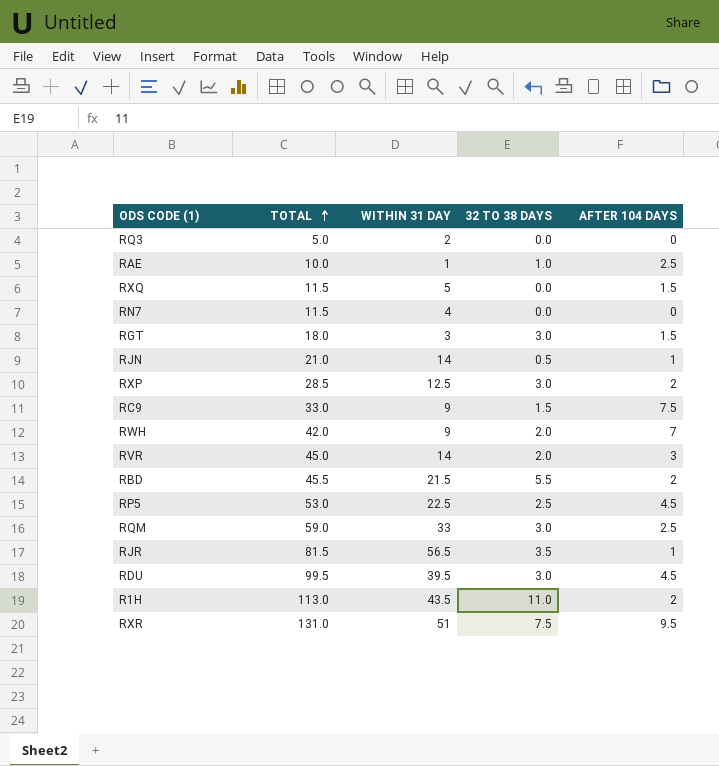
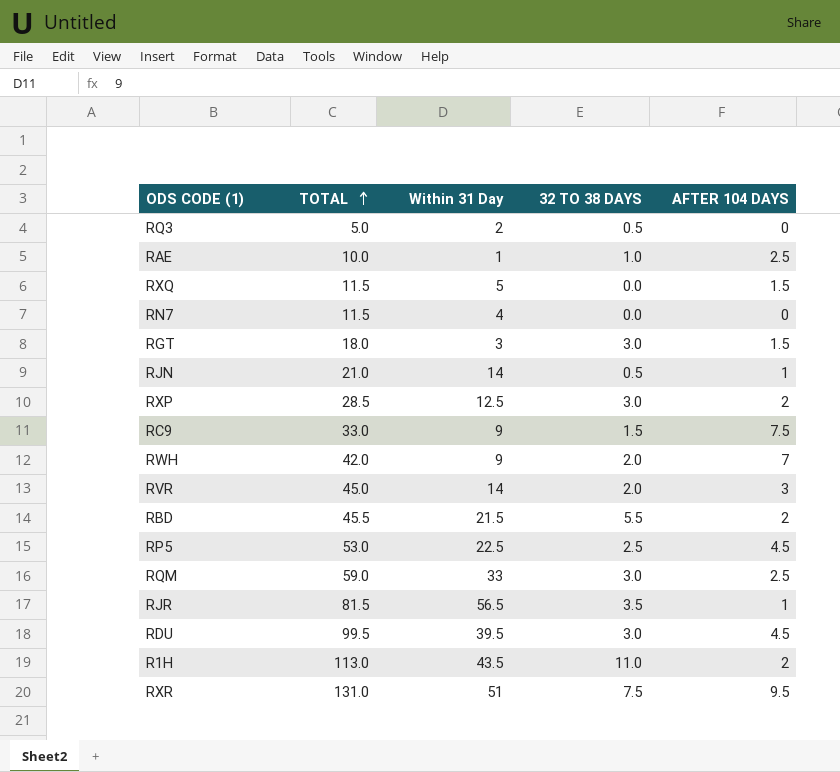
column name: WITHIN 31 DAY -> Within 31 Day
RQ3 | 32 TO 38 DAYS: 0.0 -> 0.5

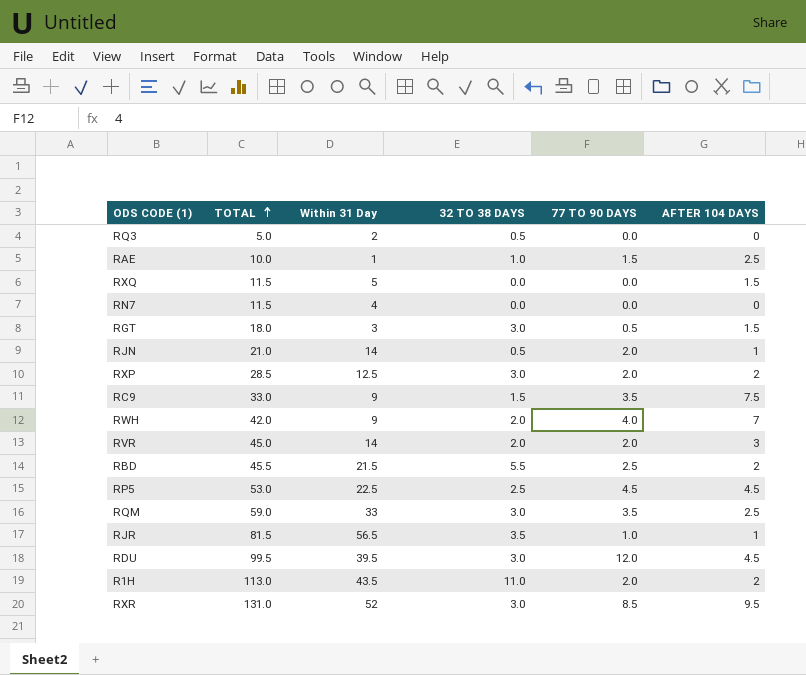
column 77 TO 90 DAYS | position: none -> 5
RXR | Within 31 Day: 51 -> 52
RXR | 32 TO 38 DAYS: 7.5 -> 3.0

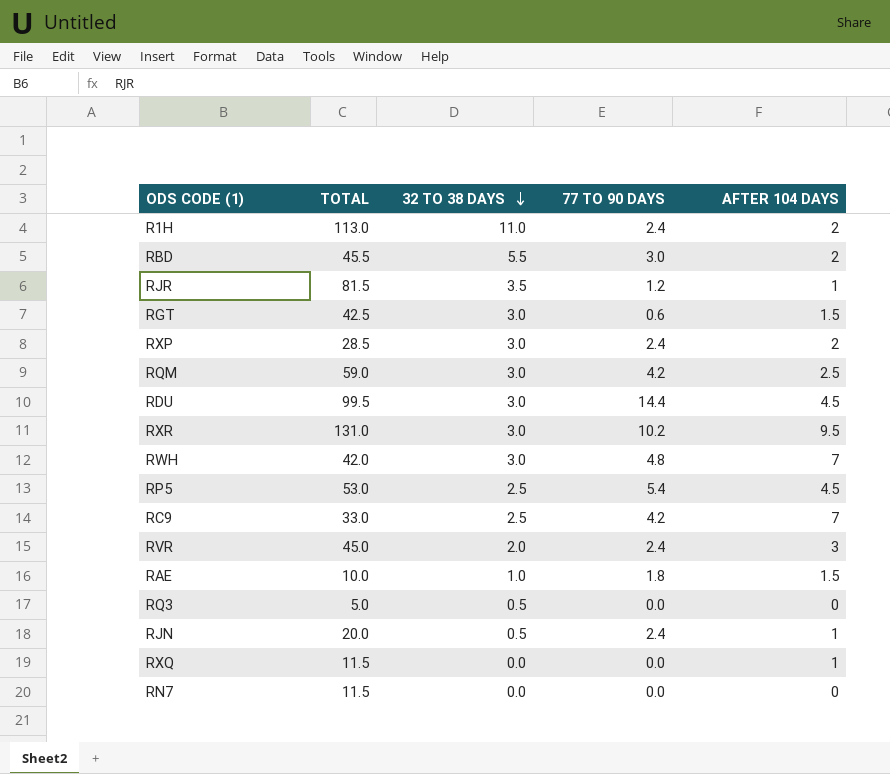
row order: TOTAL ascending -> 32 TO 38 DAYS descending
column Within 31 Day | position: 3 -> none
R1H | 77 TO 90 DAYS: 2.0 -> 2.4
RBD | 77 TO 90 DAYS: 2.5 -> 3.0
RJR | 77 TO 90 DAYS: 1.0 -> 1.2
RGT | TOTAL: 18.0 -> 42.5
RGT | 77 TO 90 DAYS: 0.5 -> 0.6
RXP | 77 TO 90 DAYS: 2.0 -> 2.4
RQM | 77 TO 90 DAYS: 3.5 -> 4.2
RDU | 77 TO 90 DAYS: 12.0 -> 14.4
RXR | 77 TO 90 DAYS: 8.5 -> 10.2
RWH | 32 TO 38 DAYS: 2.0 -> 3.0
RWH | 77 TO 90 DAYS: 4.0 -> 4.8
RP5 | 77 TO 90 DAYS: 4.5 -> 5.4
RC9 | 32 TO 38 DAYS: 1.5 -> 2.5
RC9 | 77 TO 90 DAYS: 3.5 -> 4.2
RC9 | AFTER 104 DAYS: 7.5 -> 7
RVR | 77 TO 90 DAYS: 2.0 -> 2.4
RAE | 77 TO 90 DAYS: 1.5 -> 1.8
RAE | AFTER 104 DAYS: 2.5 -> 1.5
RJN | TOTAL: 21.0 -> 20.0
RJN | 77 TO 90 DAYS: 2.0 -> 2.4
RXQ | AFTER 104 DAYS: 1.5 -> 1

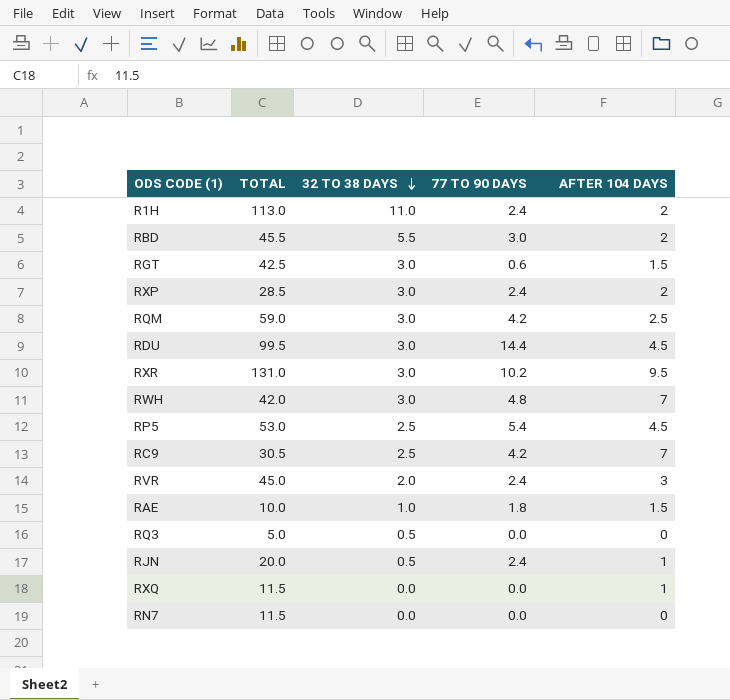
row RJR: 81.5 | 3.5 | 1.2 | 1 -> none
RC9 | TOTAL: 33.0 -> 30.5

